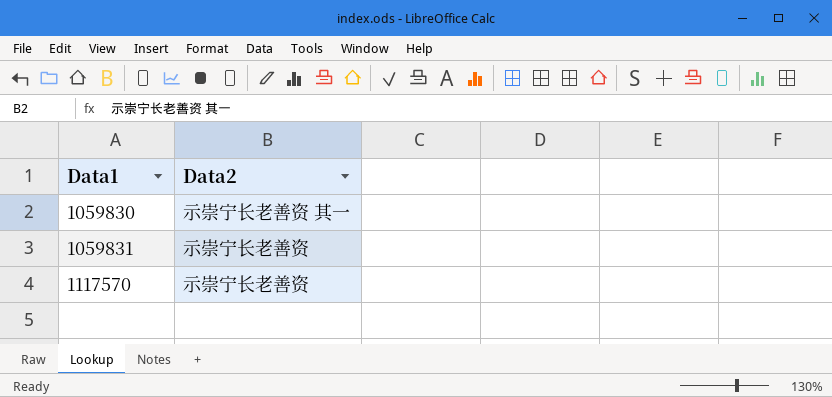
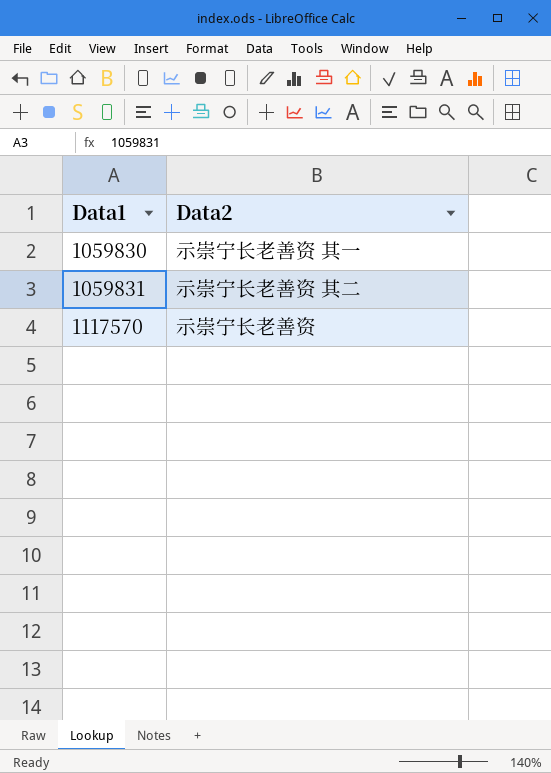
1059831 | Data2: 示崇宁长老善资 -> 示崇宁长老善资 其二

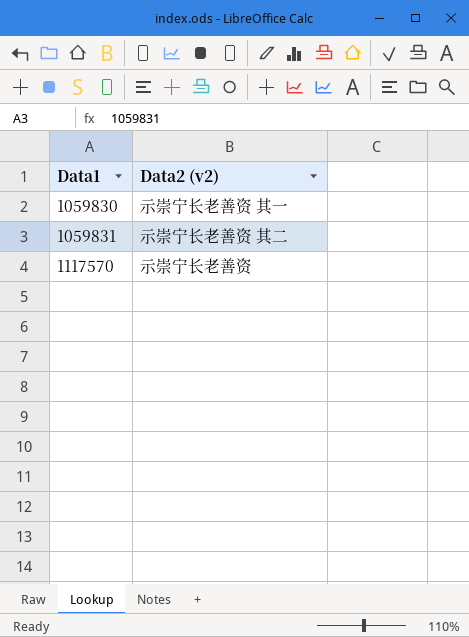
column name: Data2 -> Data2 (v2)

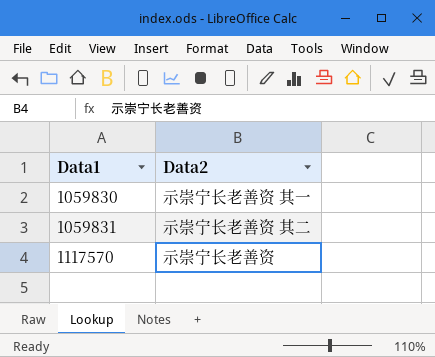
column name: Data2 (v2) -> Data2

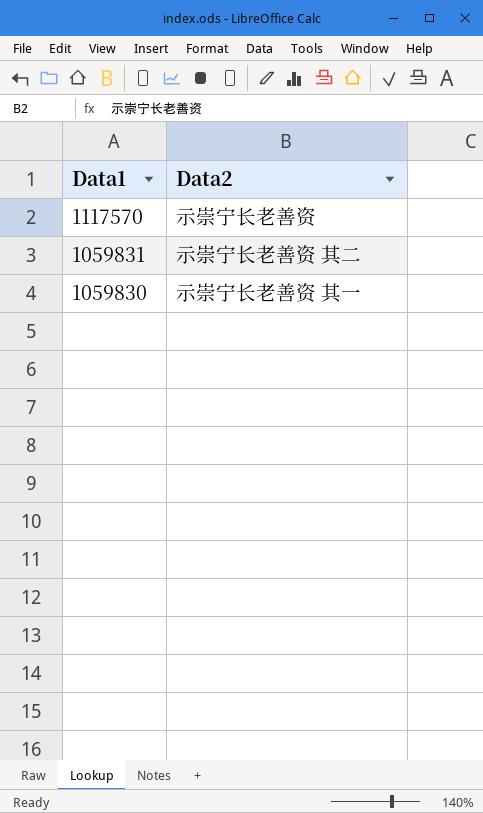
row order: Data1 ascending -> Data1 descending

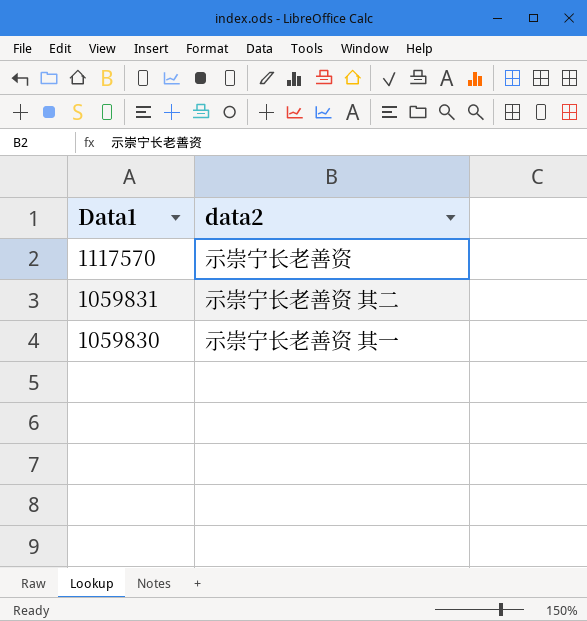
column name: Data2 -> data2

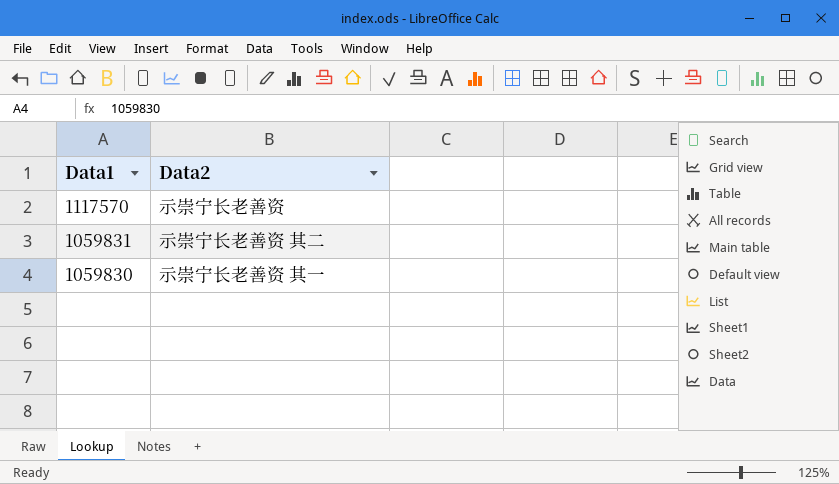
column name: data2 -> Data2

